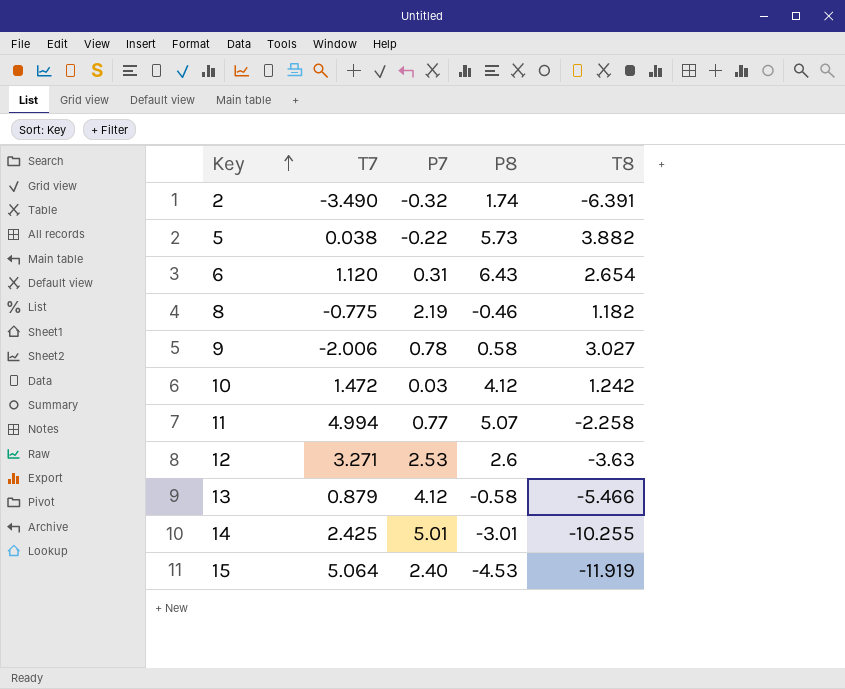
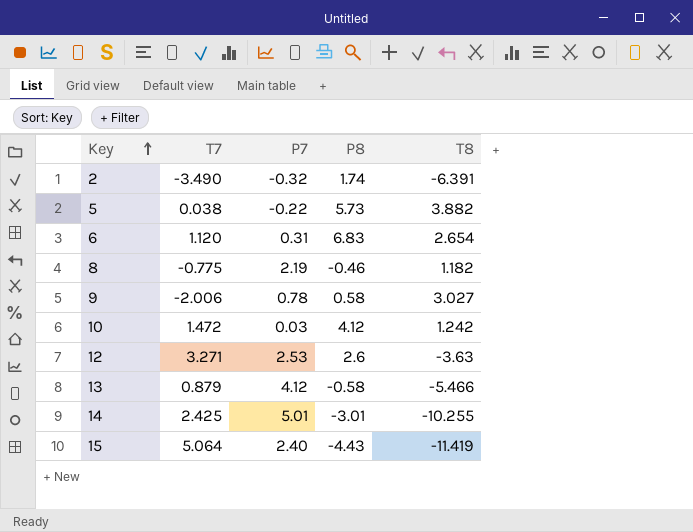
row 11: 4.994 | 0.77 | 5.07 | -2.258 -> none
6 | P8: 6.43 -> 6.83
15 | P8: -4.53 -> -4.43
15 | T8: -11.919 -> -11.419

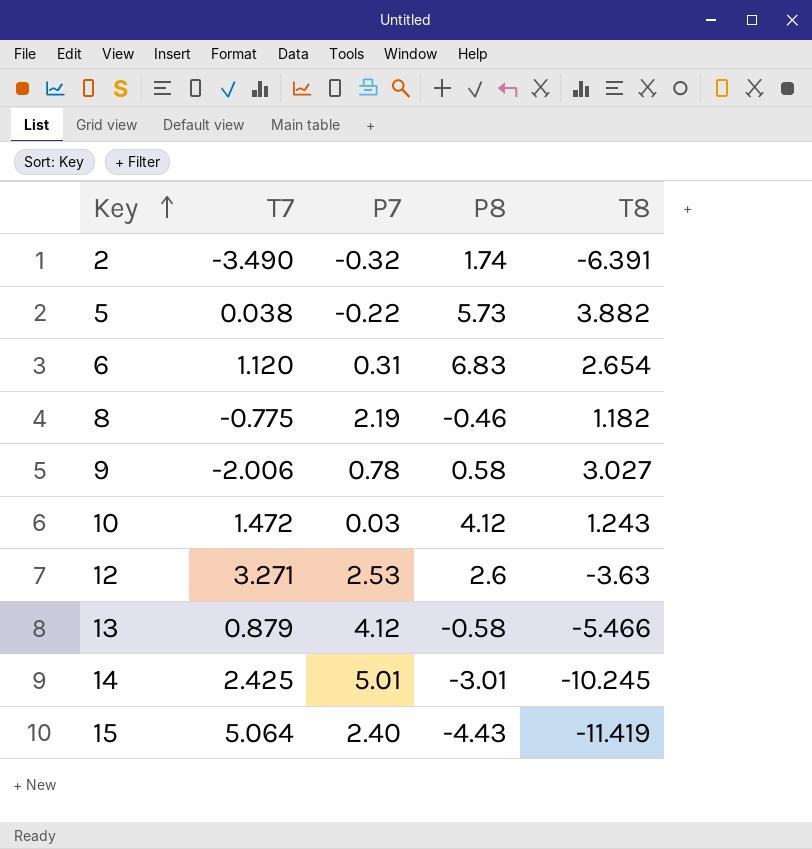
10 | T8: 1.242 -> 1.243
14 | T8: -10.255 -> -10.245

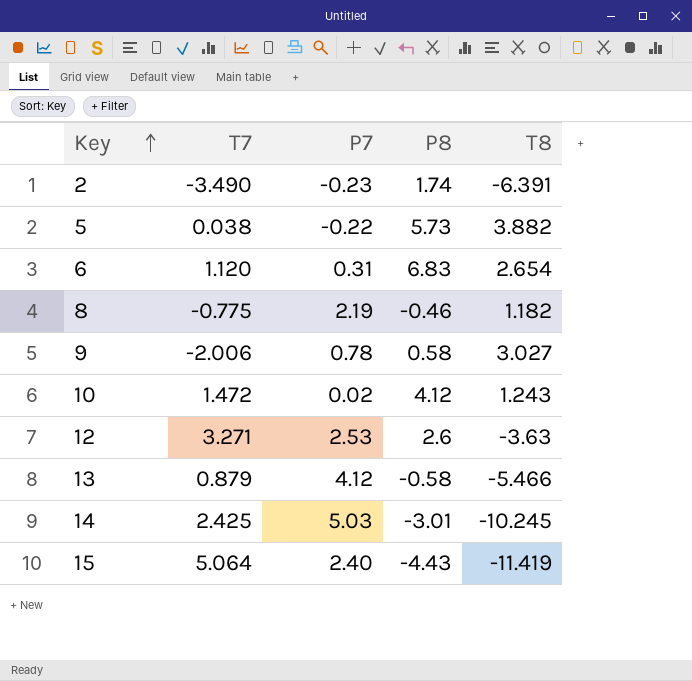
2 | P7: -0.32 -> -0.23
10 | P7: 0.03 -> 0.02
14 | P7: 5.01 -> 5.03

